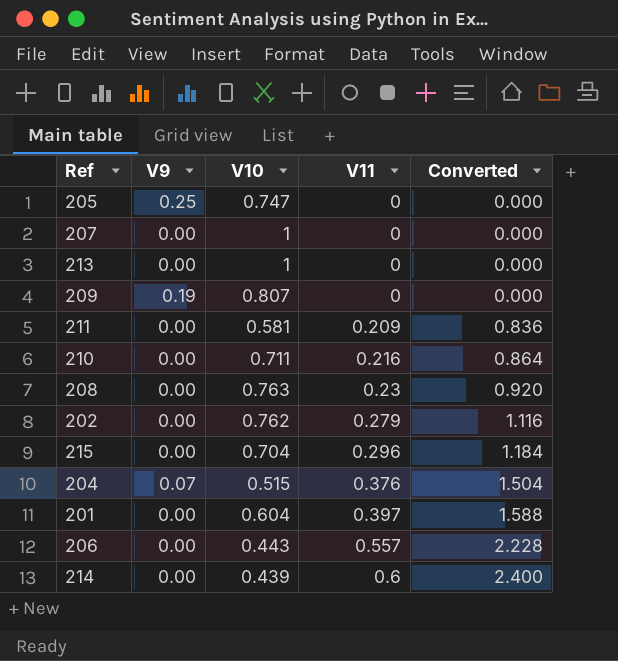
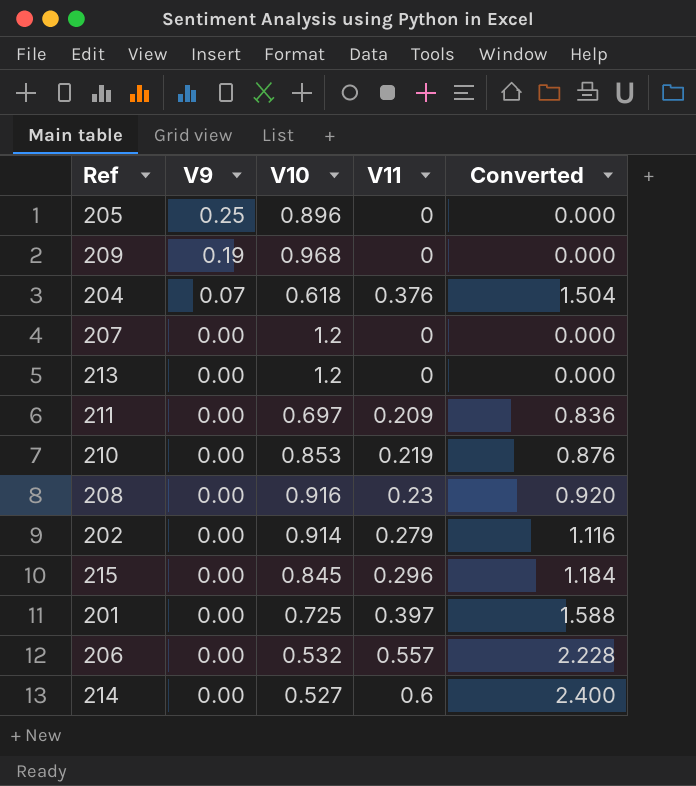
row order: V11 ascending -> V9 descending
205 | V10: 0.747 -> 0.896
209 | V10: 0.807 -> 0.968
204 | V10: 0.515 -> 0.618
207 | V10: 1 -> 1.2
213 | V10: 1 -> 1.2
211 | V10: 0.581 -> 0.697
210 | V10: 0.711 -> 0.853
210 | V11: 0.216 -> 0.219
210 | Converted: 0.864 -> 0.876
208 | V10: 0.763 -> 0.916
202 | V10: 0.762 -> 0.914
215 | V10: 0.704 -> 0.845
201 | V10: 0.604 -> 0.725
206 | V10: 0.443 -> 0.532
214 | V10: 0.439 -> 0.527

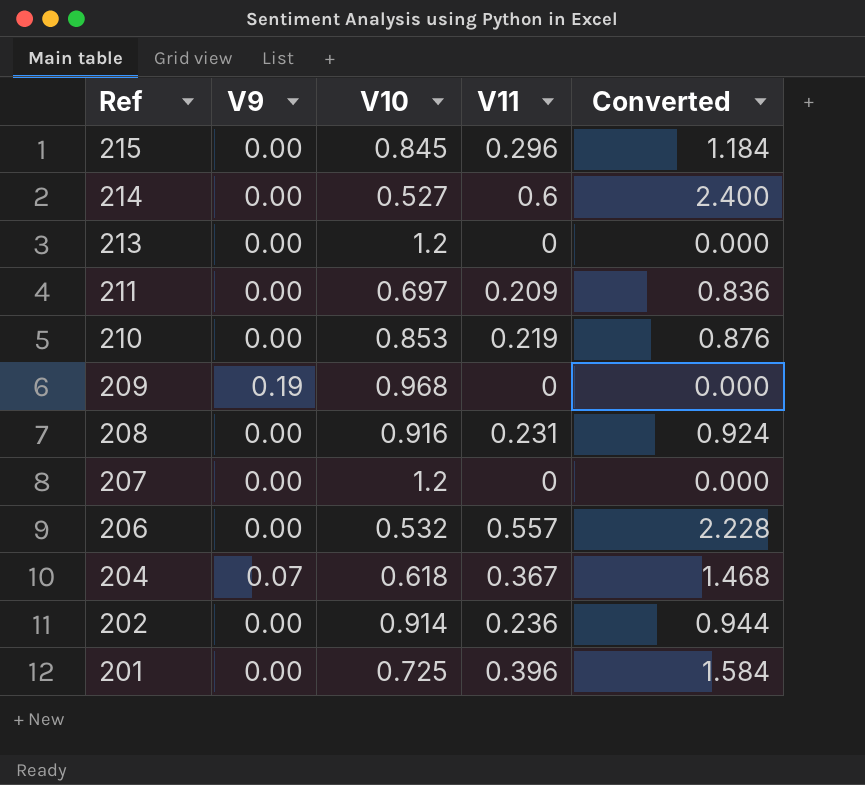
row order: V9 descending -> Ref descending
row 205: 0.25 | 0.896 | 0 | 0.000 -> none
208 | V11: 0.23 -> 0.231
208 | Converted: 0.920 -> 0.924
204 | V11: 0.376 -> 0.367
204 | Converted: 1.504 -> 1.468
202 | V11: 0.279 -> 0.236
202 | Converted: 1.116 -> 0.944
201 | V11: 0.397 -> 0.396
201 | Converted: 1.588 -> 1.584

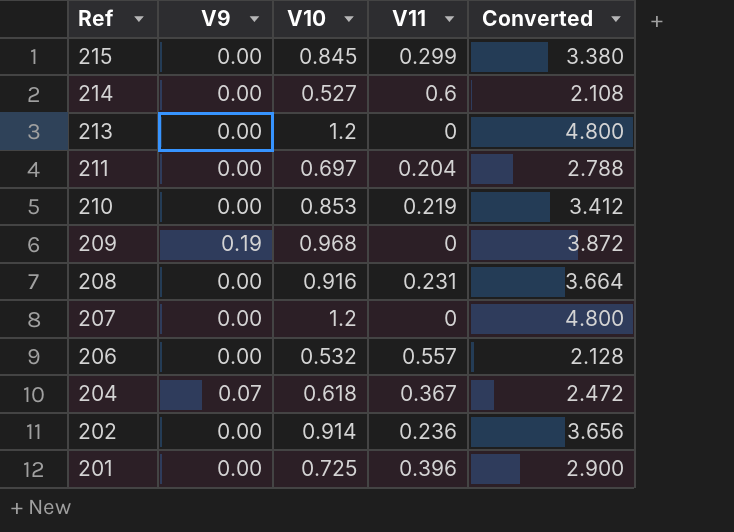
column Converted | formula: [V11] * 4 -> [V10] * 4
215 | V11: 0.296 -> 0.299
211 | V11: 0.209 -> 0.204

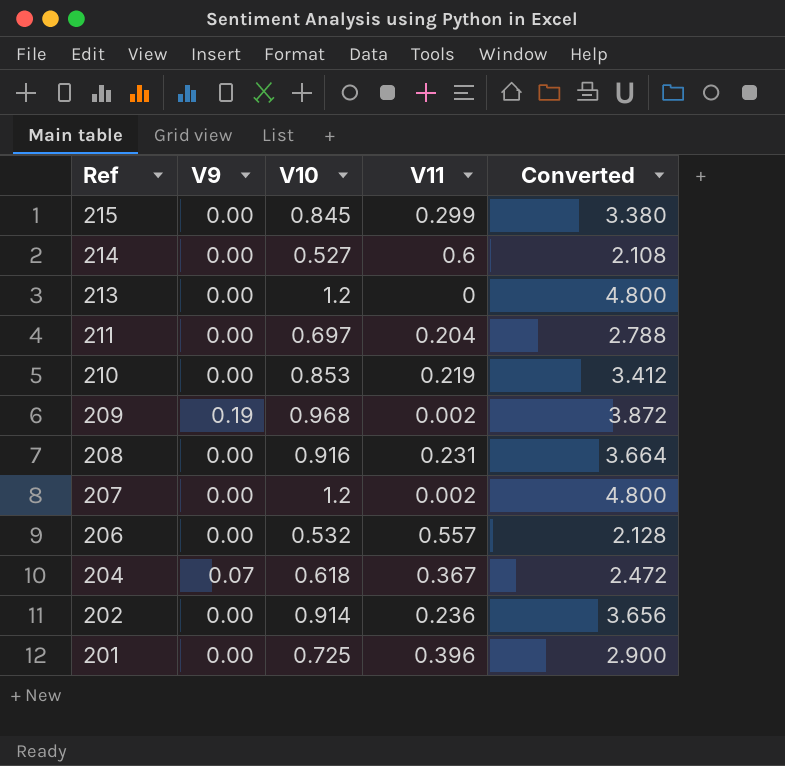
209 | V11: 0 -> 0.002
207 | V11: 0 -> 0.002

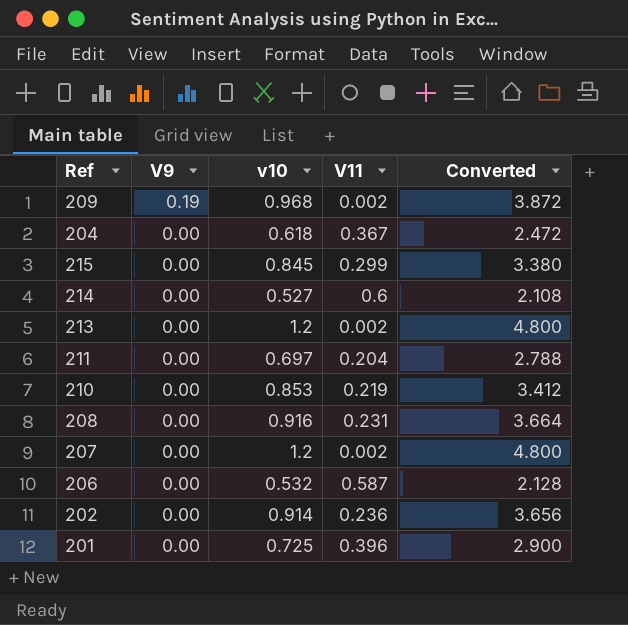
row order: Ref descending -> V9 descending
column name: V10 -> v10
204 | V9: 0.07 -> 0.00
213 | V11: 0 -> 0.002
206 | V11: 0.557 -> 0.587

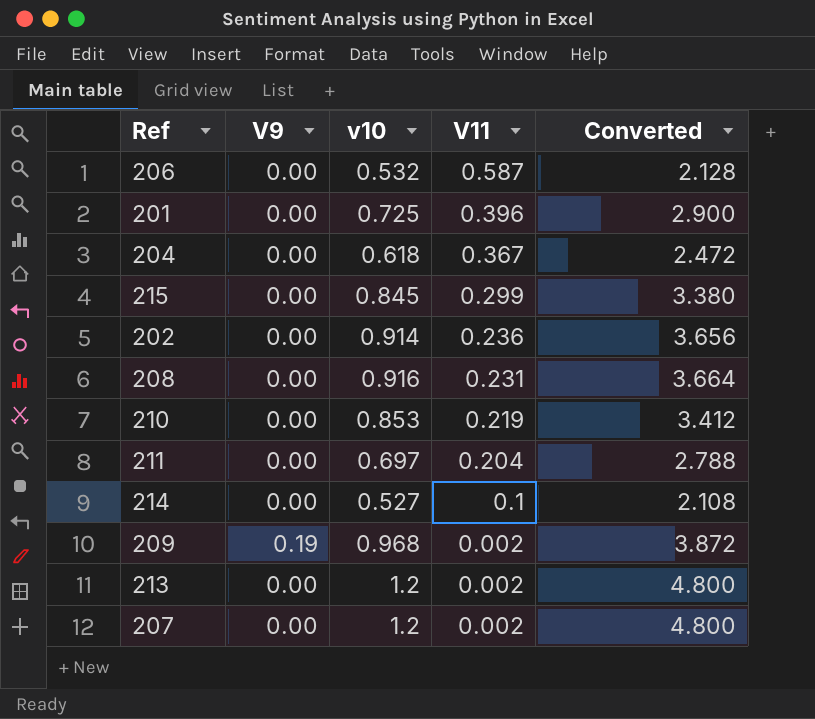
row order: V9 descending -> V11 descending
214 | V11: 0.6 -> 0.1

